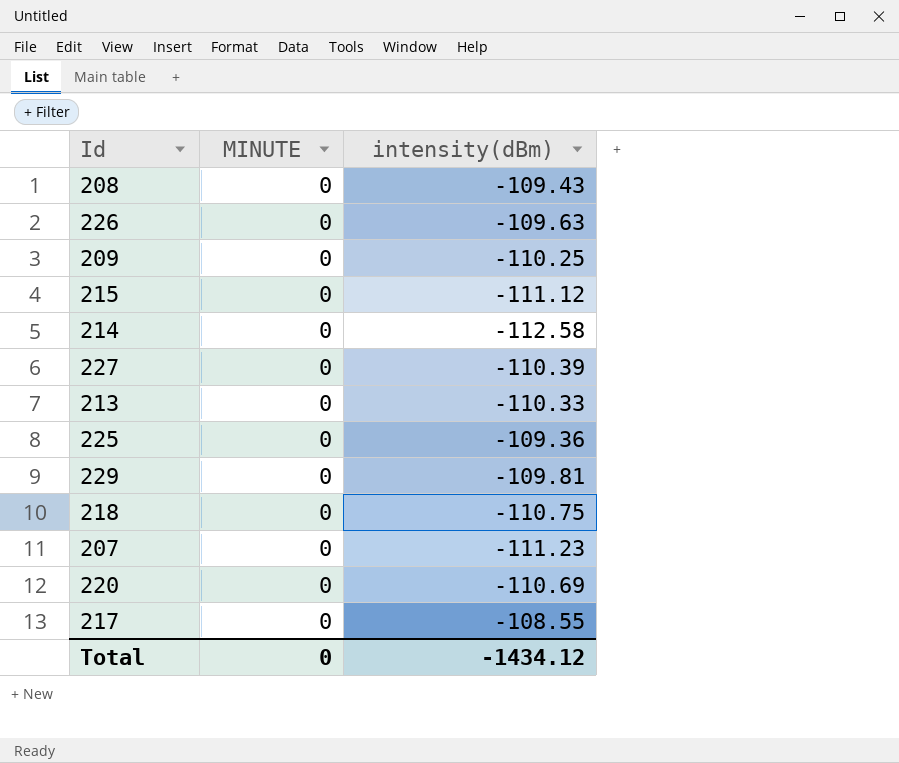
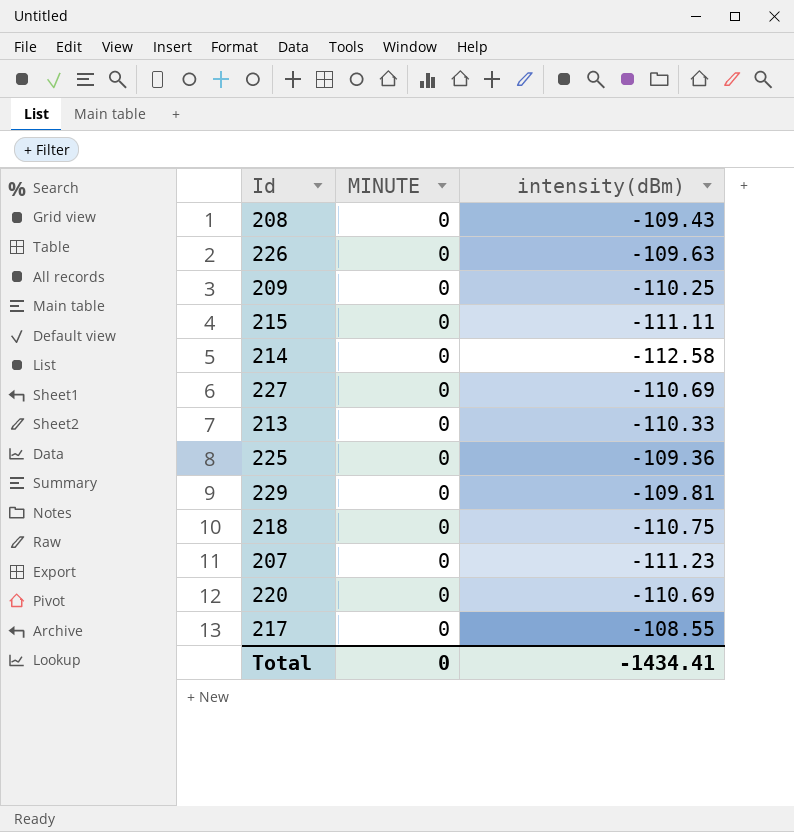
215 | intensity(dBm): -111.12 -> -111.11
227 | intensity(dBm): -110.39 -> -110.69
Total | intensity(dBm): -1434.12 -> -1434.41

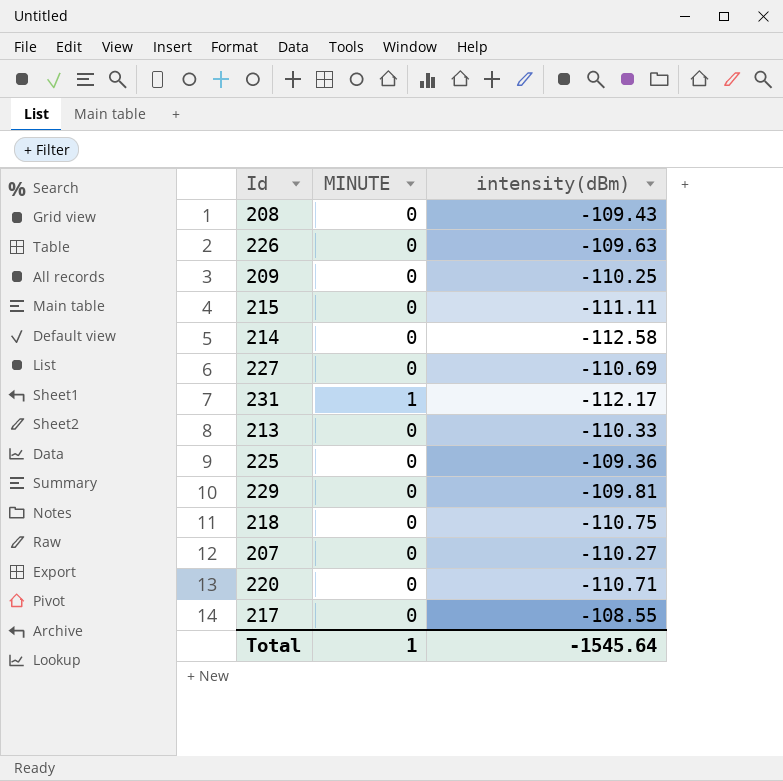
row 231: none -> 1 | -112.17
207 | intensity(dBm): -111.23 -> -110.27
220 | intensity(dBm): -110.69 -> -110.71
Total | MINUTE: 0 -> 1
Total | intensity(dBm): -1434.41 -> -1545.64

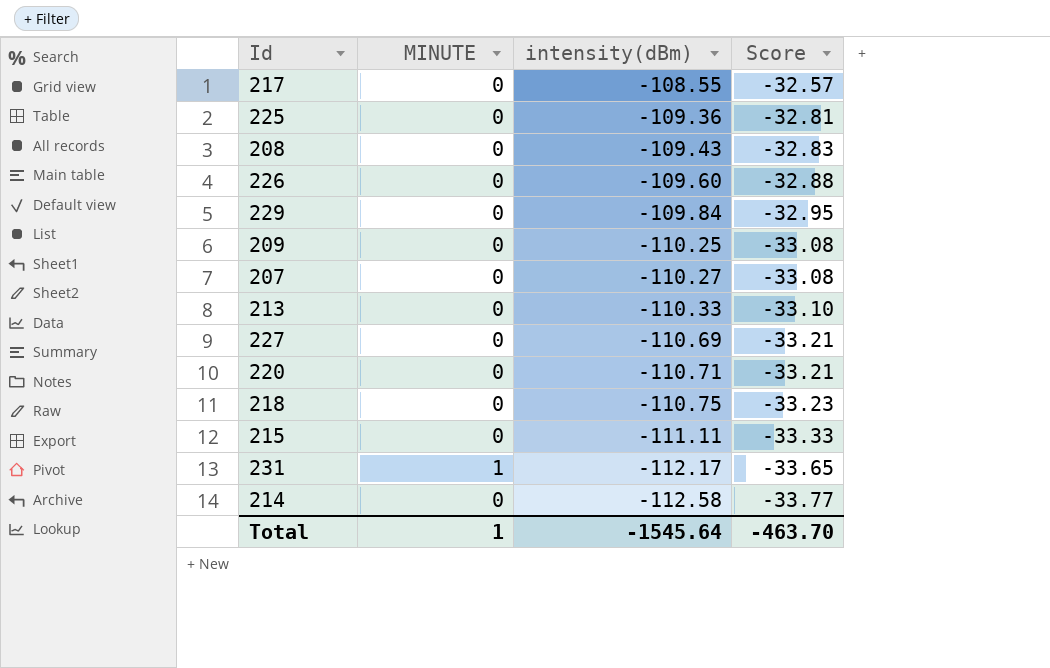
row order: none -> intensity(dBm) descending
column Score | formula: none -> [intensity(dBm)] * 0.3
226 | intensity(dBm): -109.63 -> -109.60
229 | intensity(dBm): -109.81 -> -109.84

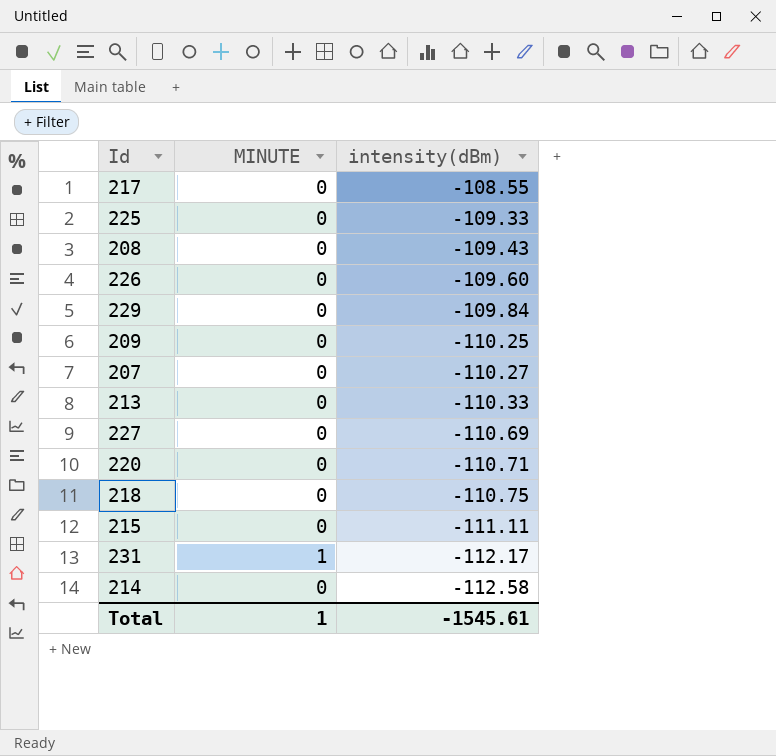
column Score | formula: [intensity(dBm)] * 0.3 -> none
225 | intensity(dBm): -109.36 -> -109.33
Total | intensity(dBm): -1545.64 -> -1545.61

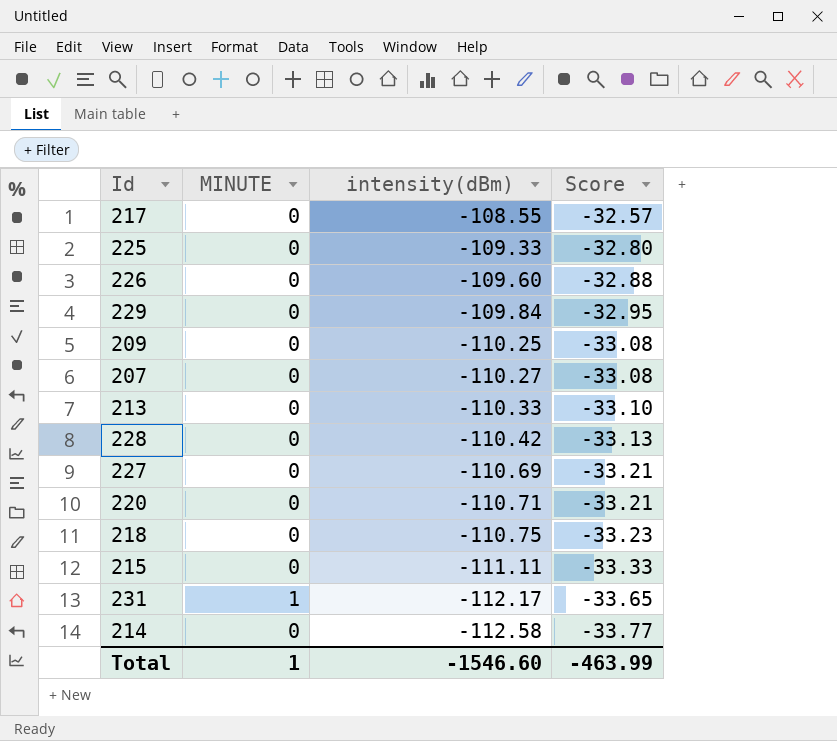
column Score | formula: none -> [intensity(dBm)] * 0.3
row 208: 0 | -109.43 -> none
row 228: none -> 0 | -110.42 | -33.13
Total | intensity(dBm): -1545.61 -> -1546.60

